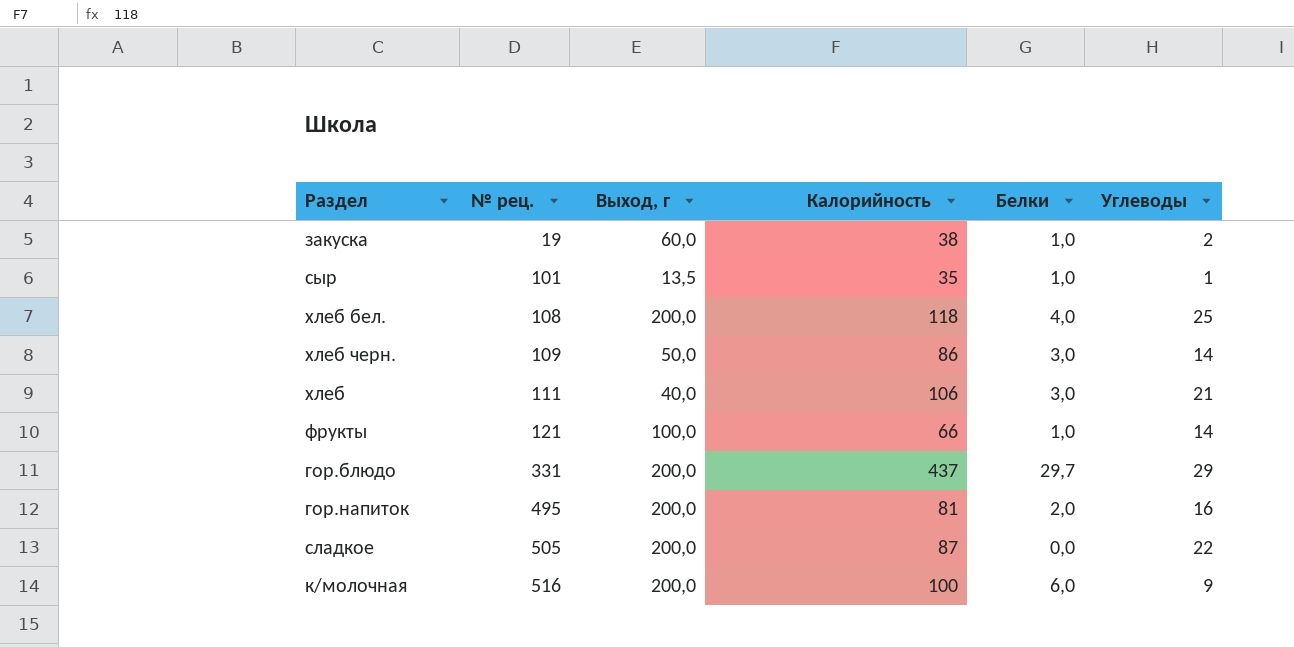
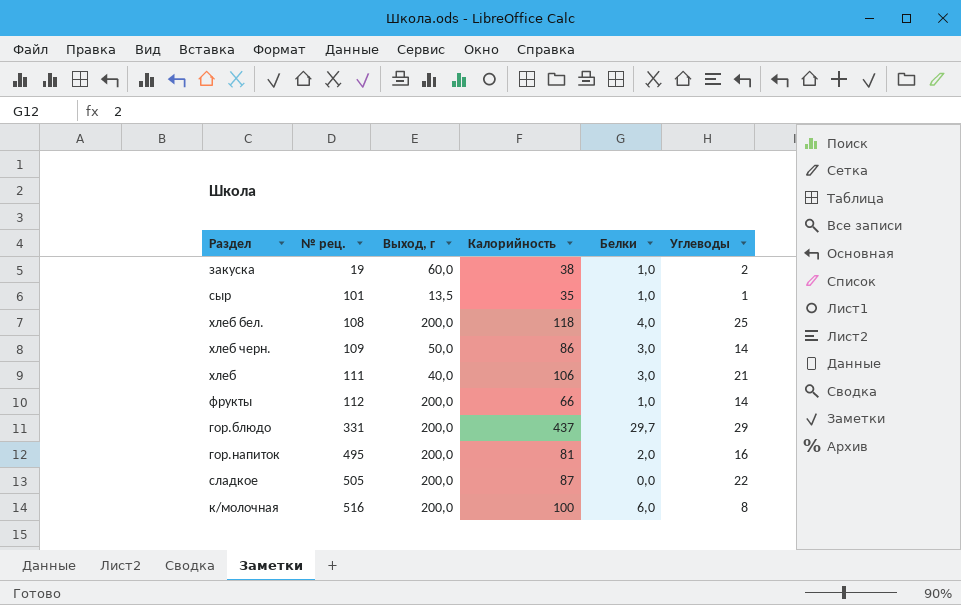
фрукты | № рец.: 121 -> 112
фрукты | Выход, г: 100,0 -> 200,0
к/молочная | Углеводы: 9 -> 8

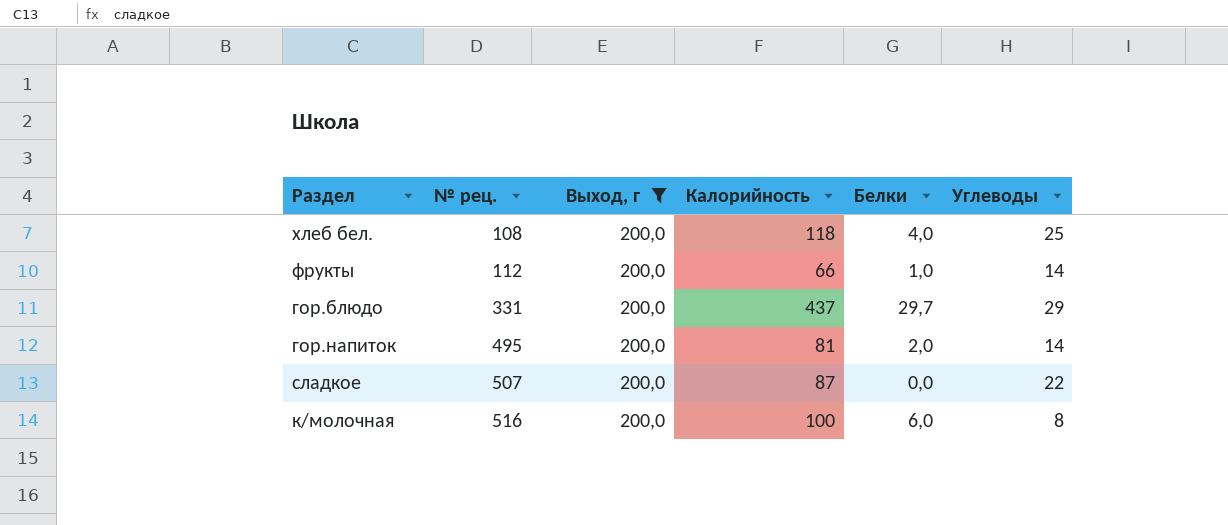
filter: none -> Выход, г = 200,0
гор.напиток | Углеводы: 16 -> 14
сладкое | № рец.: 505 -> 507

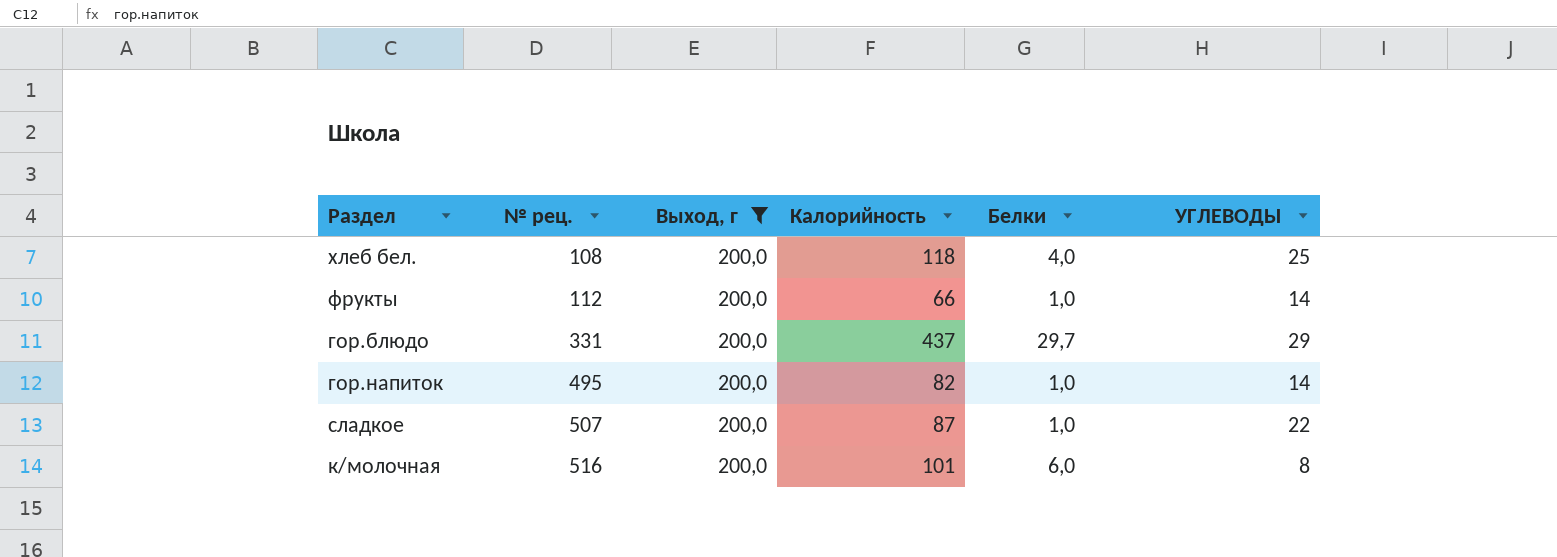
column name: Углеводы -> УГЛЕВОДЫ
гор.напиток | Калорийность: 81 -> 82
гор.напиток | Белки: 2,0 -> 1,0
сладкое | Белки: 0,0 -> 1,0
к/молочная | Калорийность: 100 -> 101

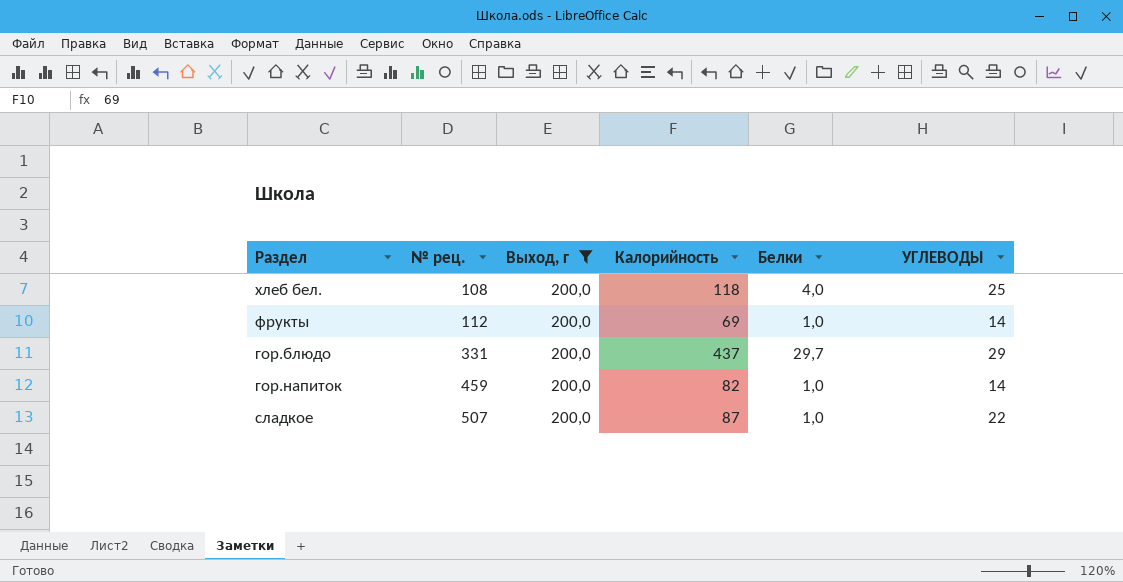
row к/молочная: 516 | 200,0 | 101 | 6,0 | 8 -> none
фрукты | Калорийность: 66 -> 69
гор.напиток | № рец.: 495 -> 459

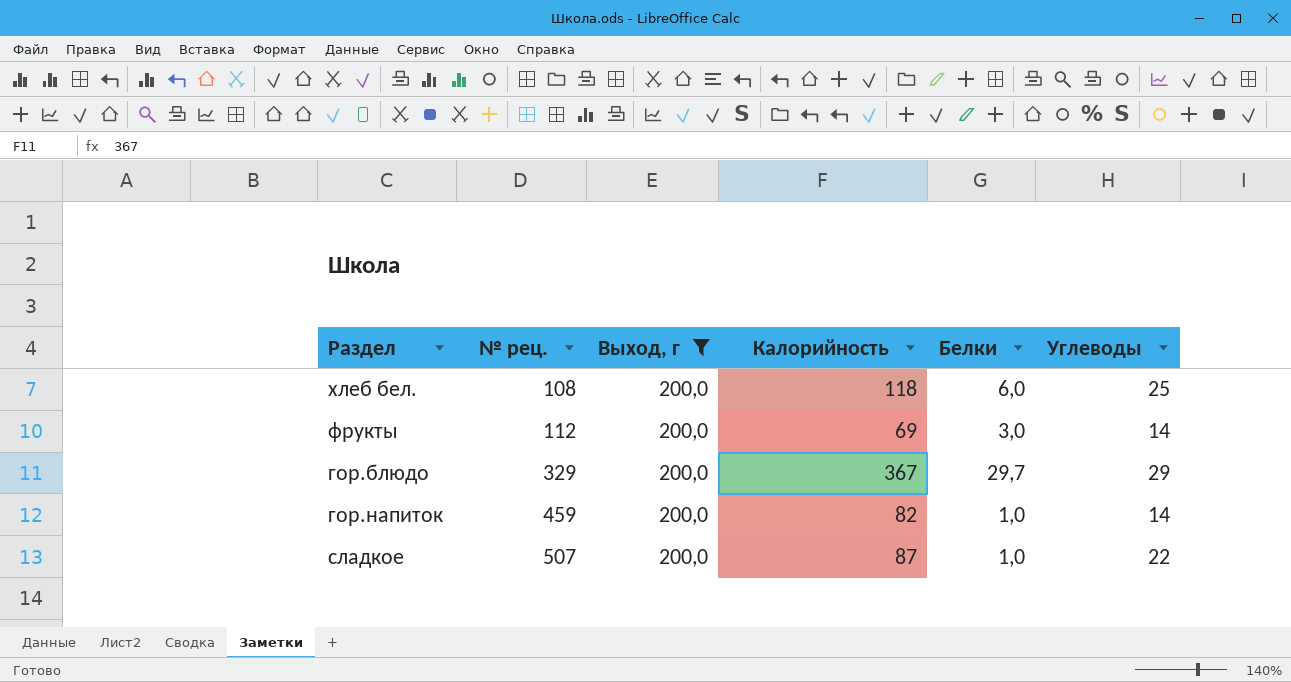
column name: УГЛЕВОДЫ -> Углеводы
хлеб бел. | Белки: 4,0 -> 6,0
фрукты | Белки: 1,0 -> 3,0
гор.блюдо | № рец.: 331 -> 329
гор.блюдо | Калорийность: 437 -> 367

